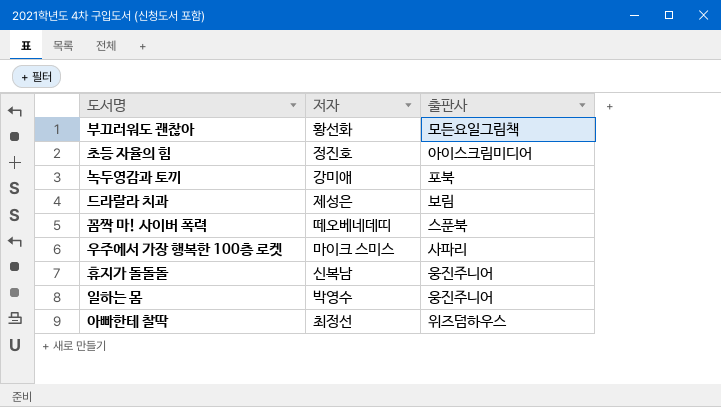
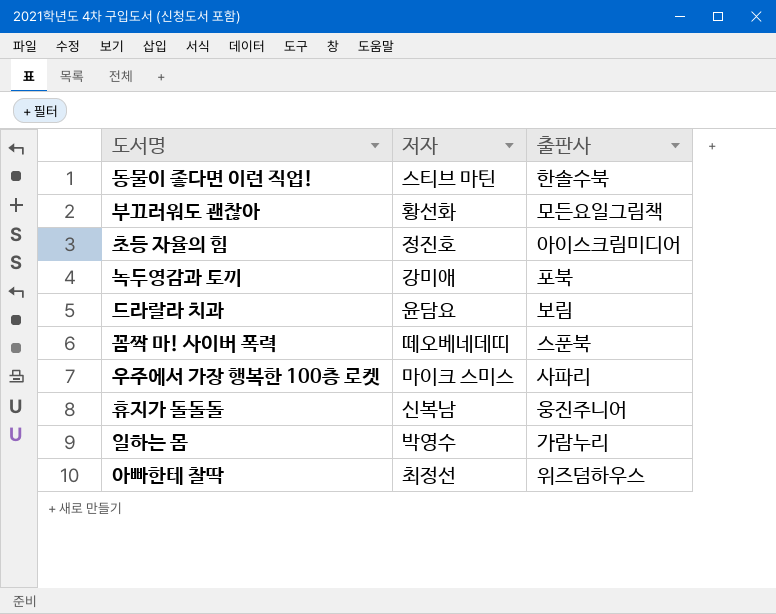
row 동물이 좋다면 이런 직업!: none -> 스티브 마틴 | 한솔수북
드라랄라 치과 | 저자: 제성은 -> 윤담요
일하는 몸 | 출판사: 웅진주니어 -> 가람누리

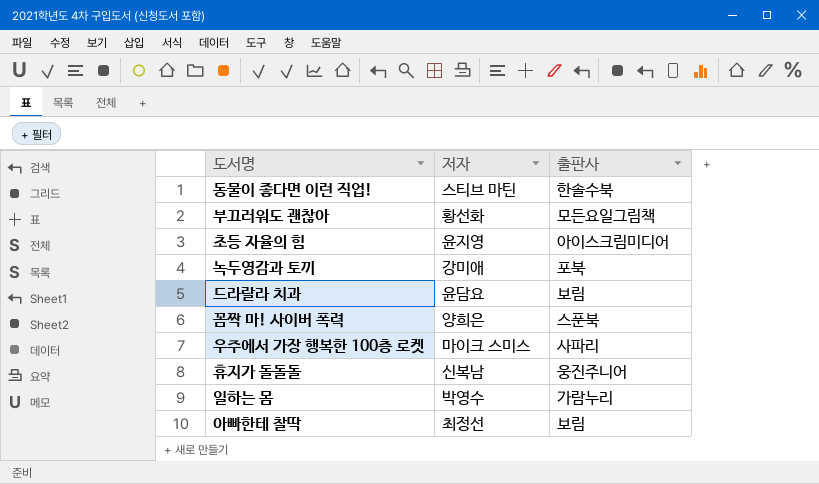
초등 자율의 힘 | 저자: 정진호 -> 윤지영
꼼짝 마! 사이버 폭력 | 저자: 떼오베네데띠 -> 양희은
아빠한테 찰딱 | 출판사: 위즈덤하우스 -> 보림

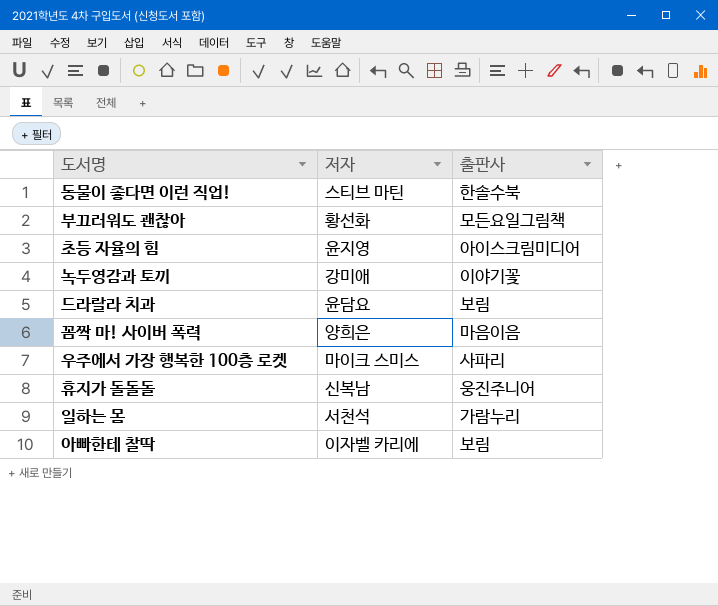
녹두영감과 토끼 | 출판사: 포북 -> 이야기꽃
꼼짝 마! 사이버 폭력 | 출판사: 스푼북 -> 마음이음
일하는 몸 | 저자: 박영수 -> 서천석
아빠한테 찰딱 | 저자: 최정선 -> 이자벨 카리에

